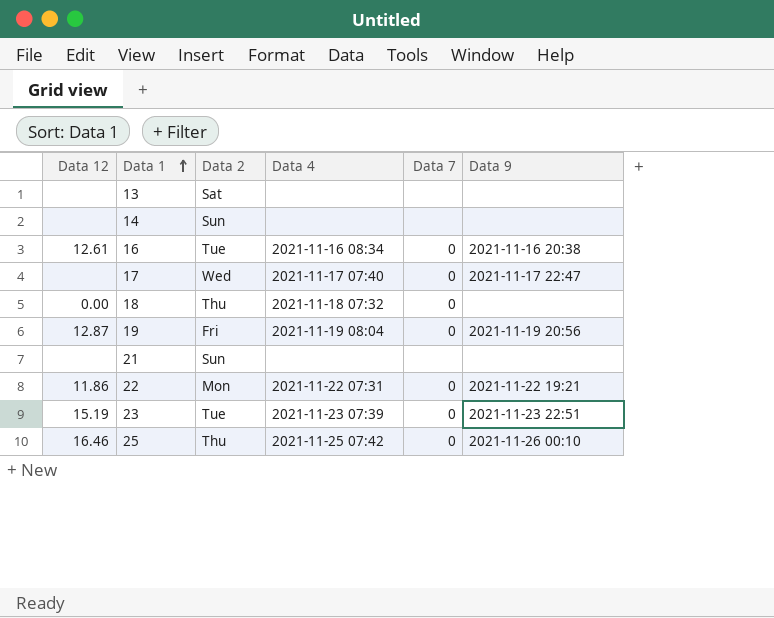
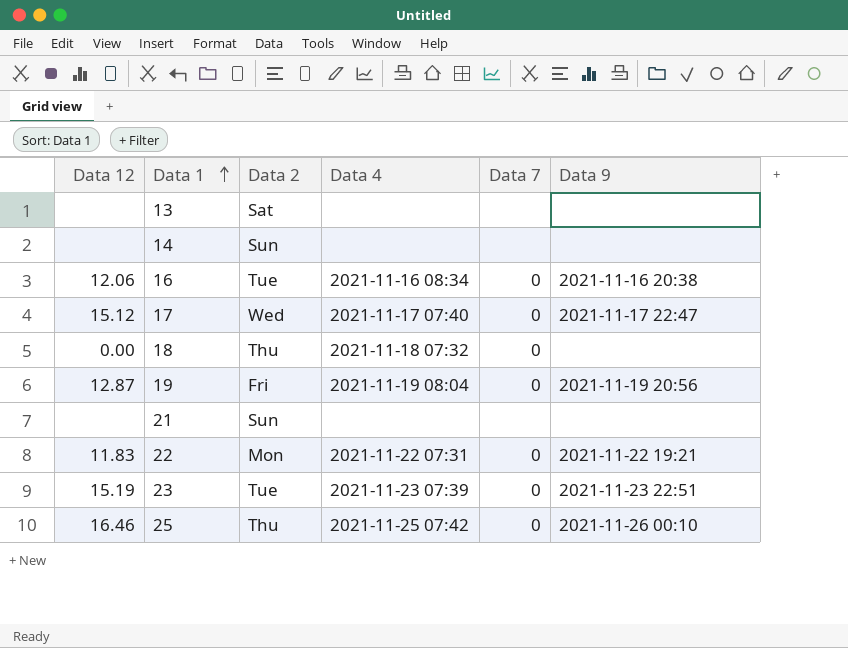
16 | Data 12: 12.61 -> 12.06
17 | Data 12: none -> 15.12
22 | Data 12: 11.86 -> 11.83

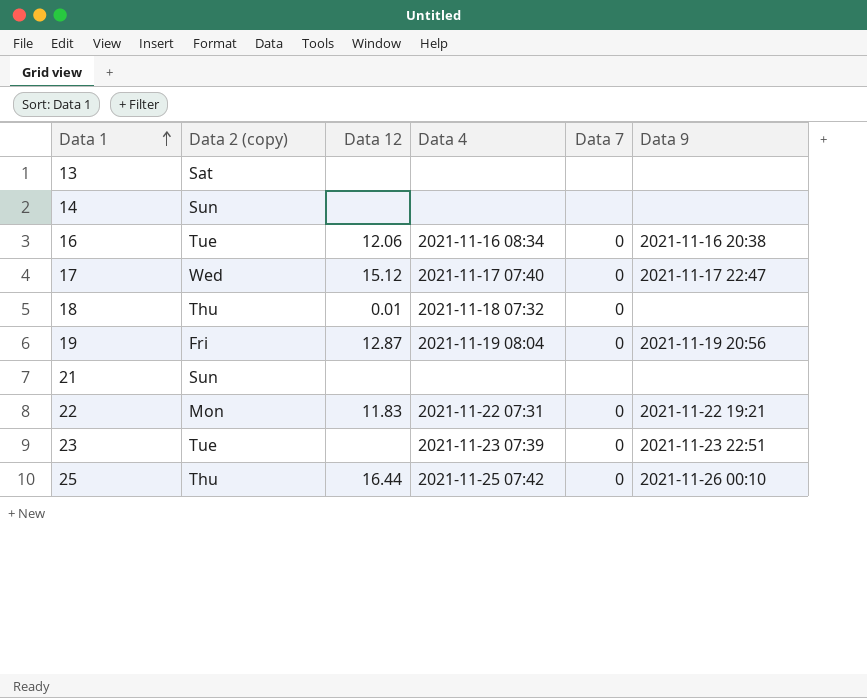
column name: Data 2 -> Data 2 (copy)
column Data 12 | position: 1 -> 3
18 | Data 12: 0.00 -> 0.01
23 | Data 12: 15.19 -> none
25 | Data 12: 16.46 -> 16.44

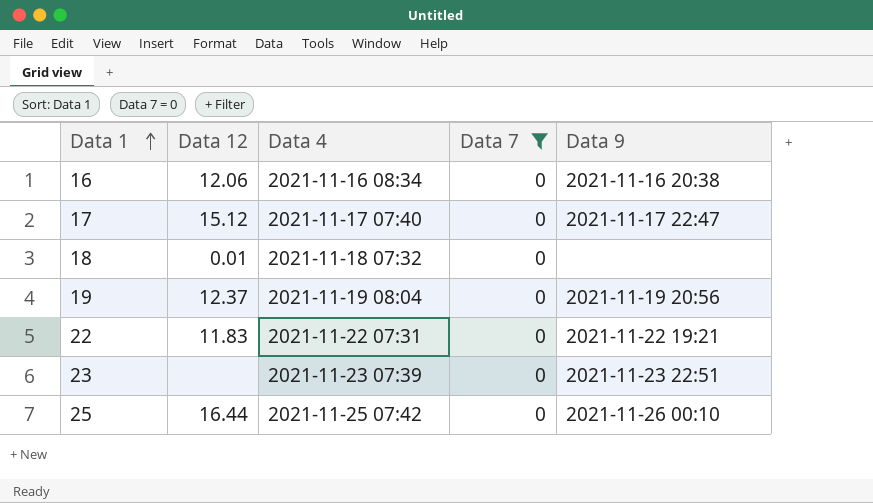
filter: none -> Data 7 = 0
column Data 2 (copy) | position: 2 -> none
19 | Data 12: 12.87 -> 12.37

